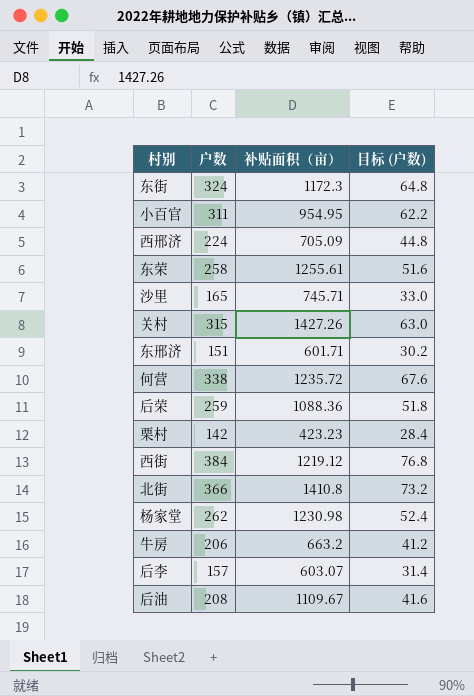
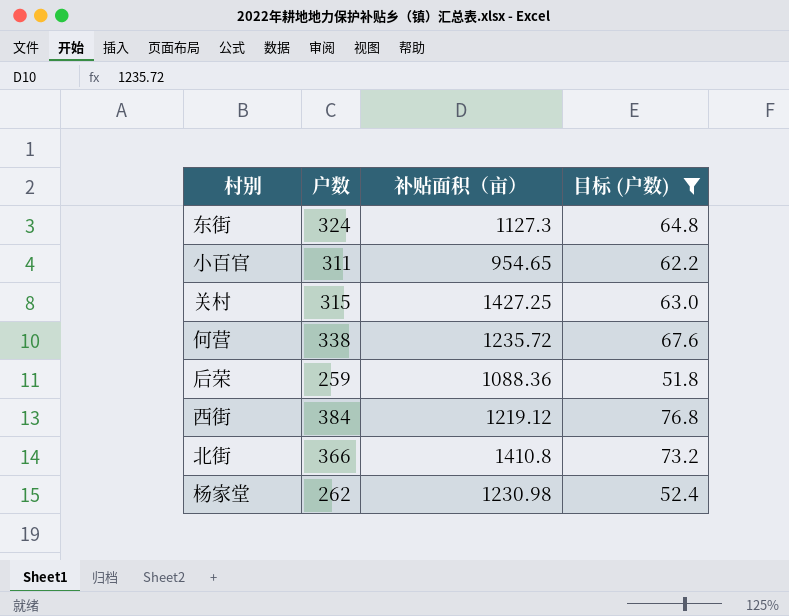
filter: none -> 目标 (户数) >= 51.8
东街 | 补贴面积（亩）: 1172.3 -> 1127.3
小百官 | 补贴面积（亩）: 954.95 -> 954.65
关村 | 补贴面积（亩）: 1427.26 -> 1427.25

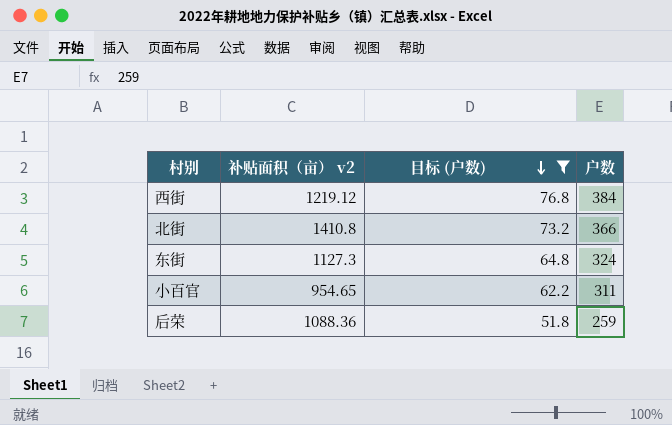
row order: none -> 目标 (户数) descending
column name: 补贴面积（亩） -> 补贴面积（亩） v2
column 户数 | position: 2 -> 4
row 关村: 315 | 1427.25 | 63.0 -> none
row 何营: 338 | 1235.72 | 67.6 -> none
row 杨家堂: 262 | 1230.98 | 52.4 -> none

